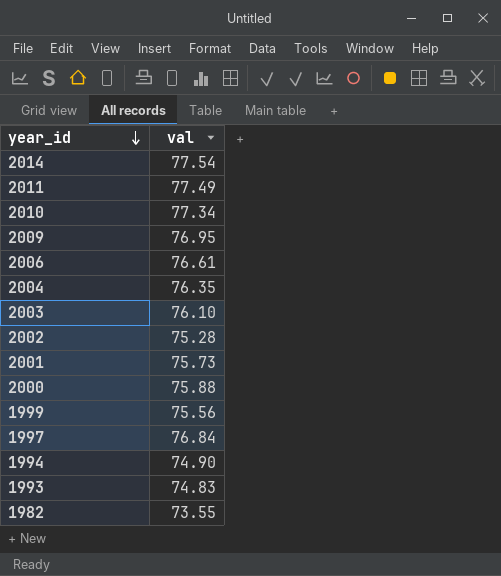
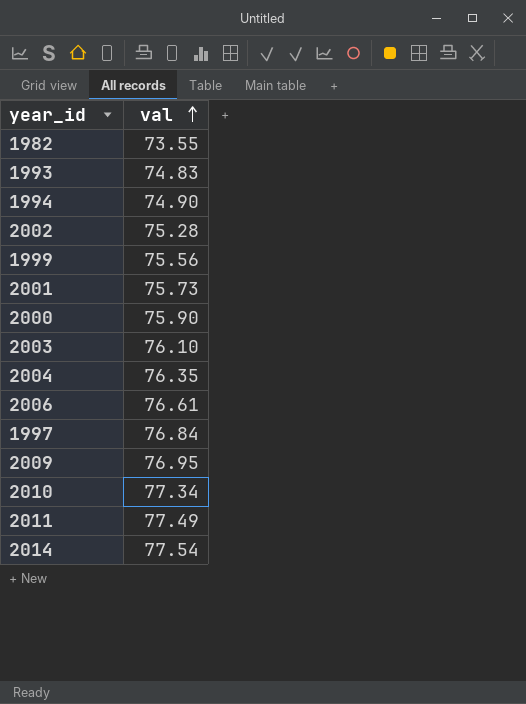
row order: year_id descending -> val ascending
2000 | val: 75.88 -> 75.90

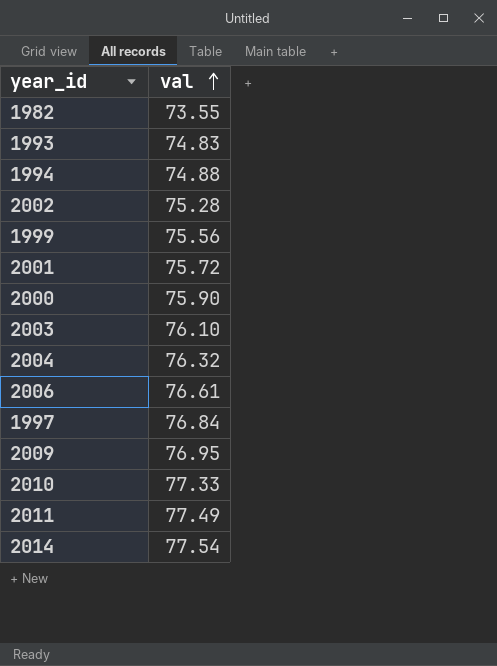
1994 | val: 74.90 -> 74.88
2001 | val: 75.73 -> 75.72
2004 | val: 76.35 -> 76.32
2010 | val: 77.34 -> 77.33

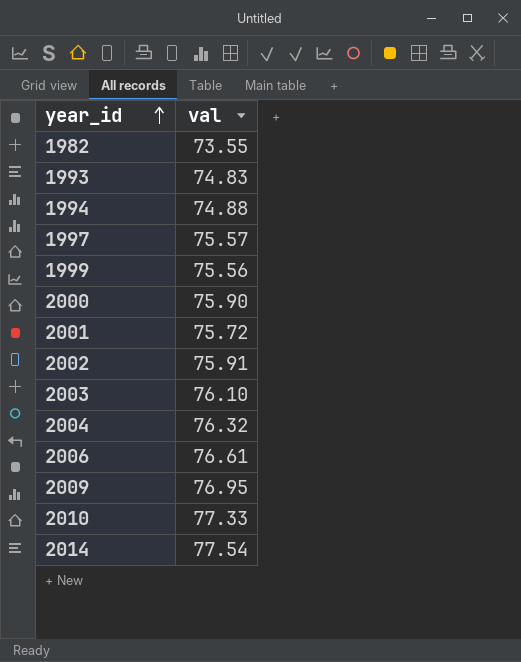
row order: val ascending -> year_id ascending
row 2011: 77.49 -> none
1997 | val: 76.84 -> 75.57
2002 | val: 75.28 -> 75.91

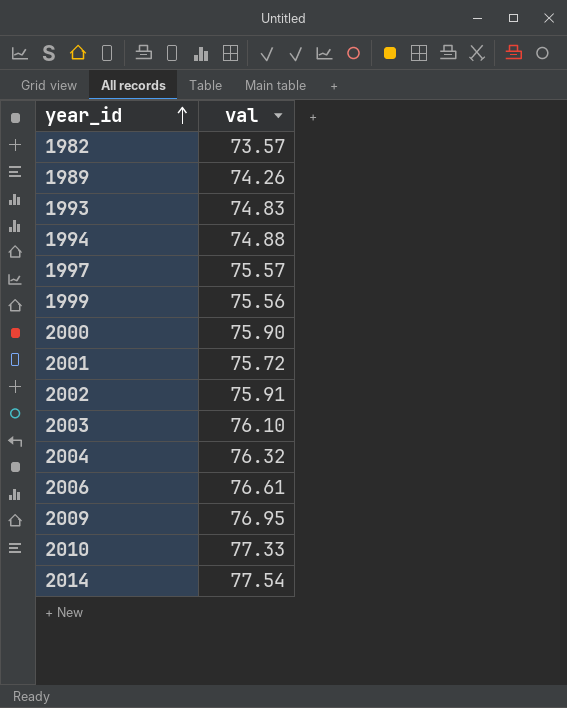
1982 | val: 73.55 -> 73.57
row 1989: none -> 74.26

